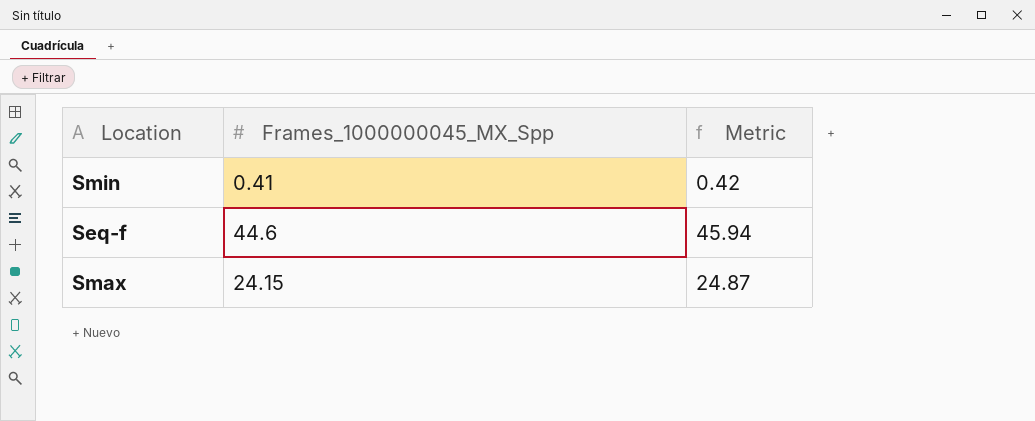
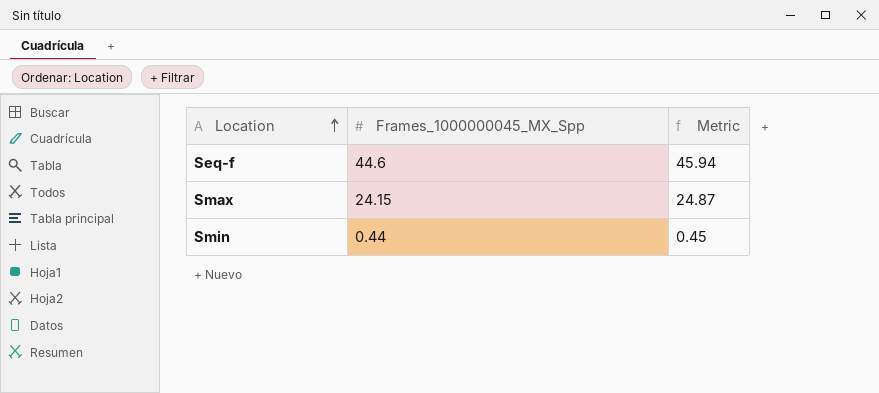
row order: none -> Location ascending
Smin | Frames_1000000045_MX_Spp: 0.41 -> 0.44
Smin | Metric: 0.42 -> 0.45

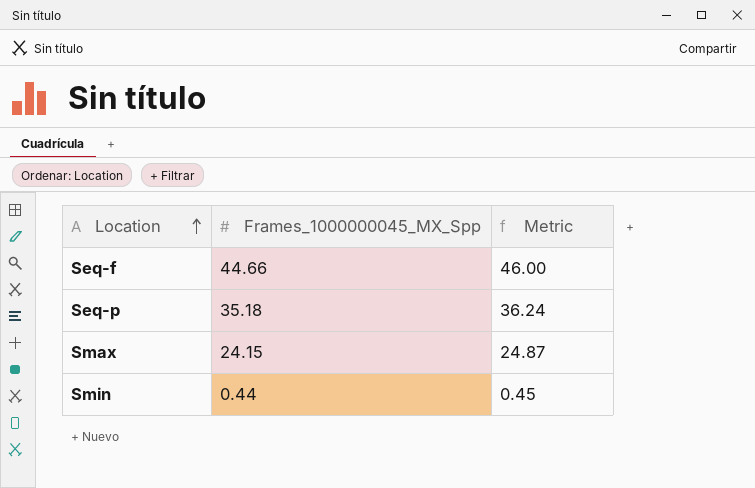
Seq-f | Frames_1000000045_MX_Spp: 44.6 -> 44.66
Seq-f | Metric: 45.94 -> 46.00
row Seq-p: none -> 35.18 | 36.24

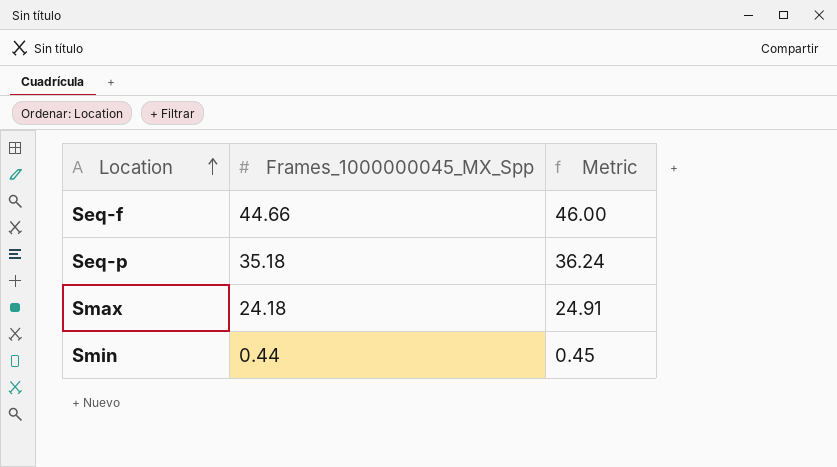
Smax | Frames_1000000045_MX_Spp: 24.15 -> 24.18
Smax | Metric: 24.87 -> 24.91

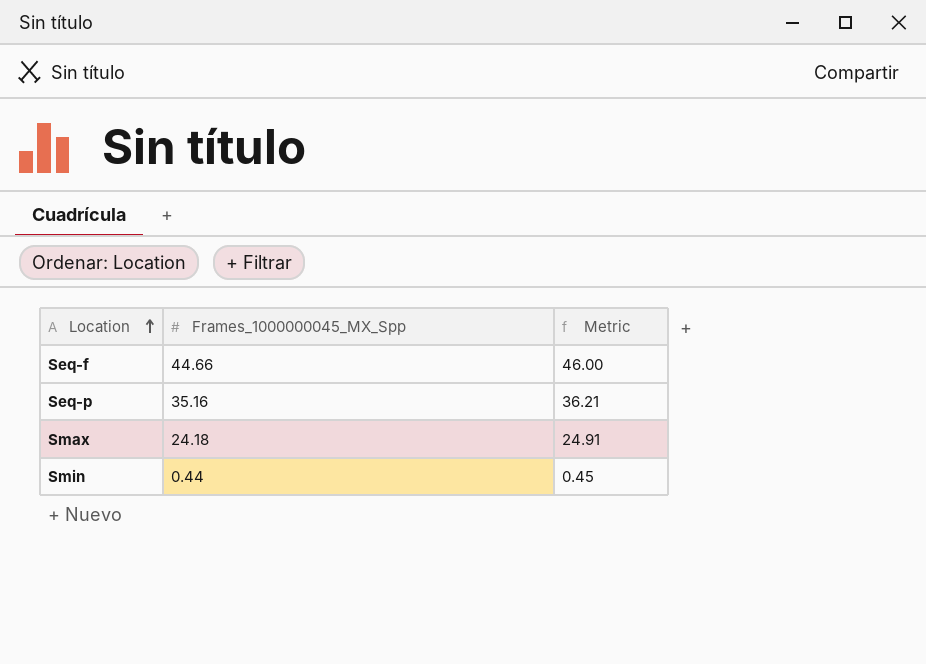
Seq-p | Frames_1000000045_MX_Spp: 35.18 -> 35.16
Seq-p | Metric: 36.24 -> 36.21

